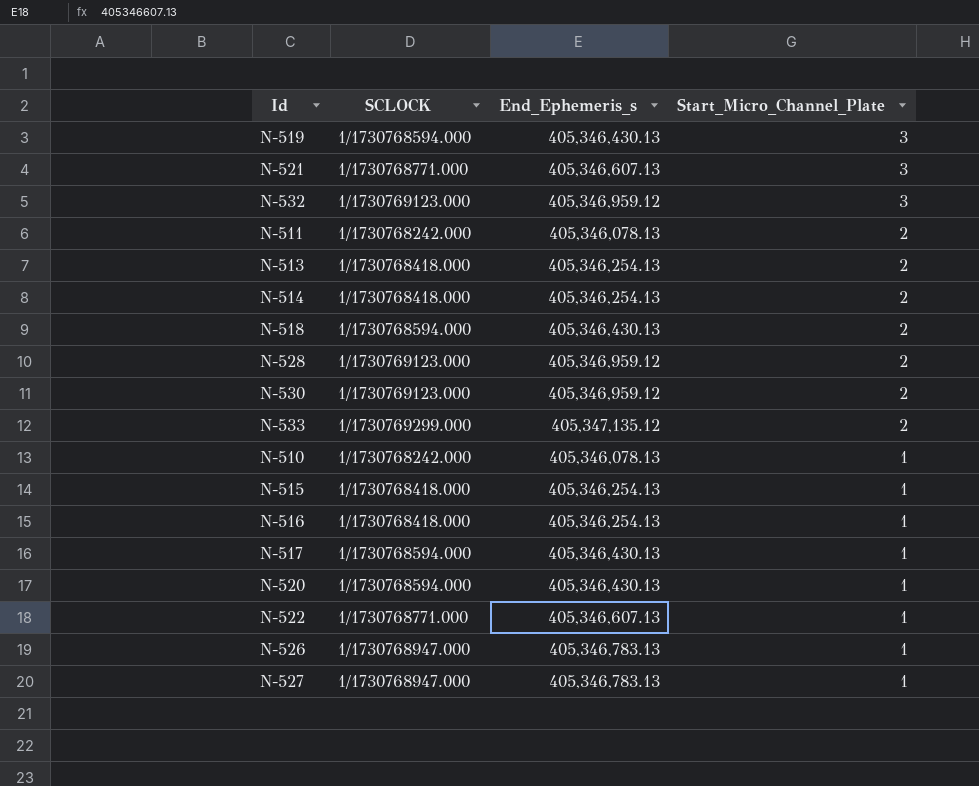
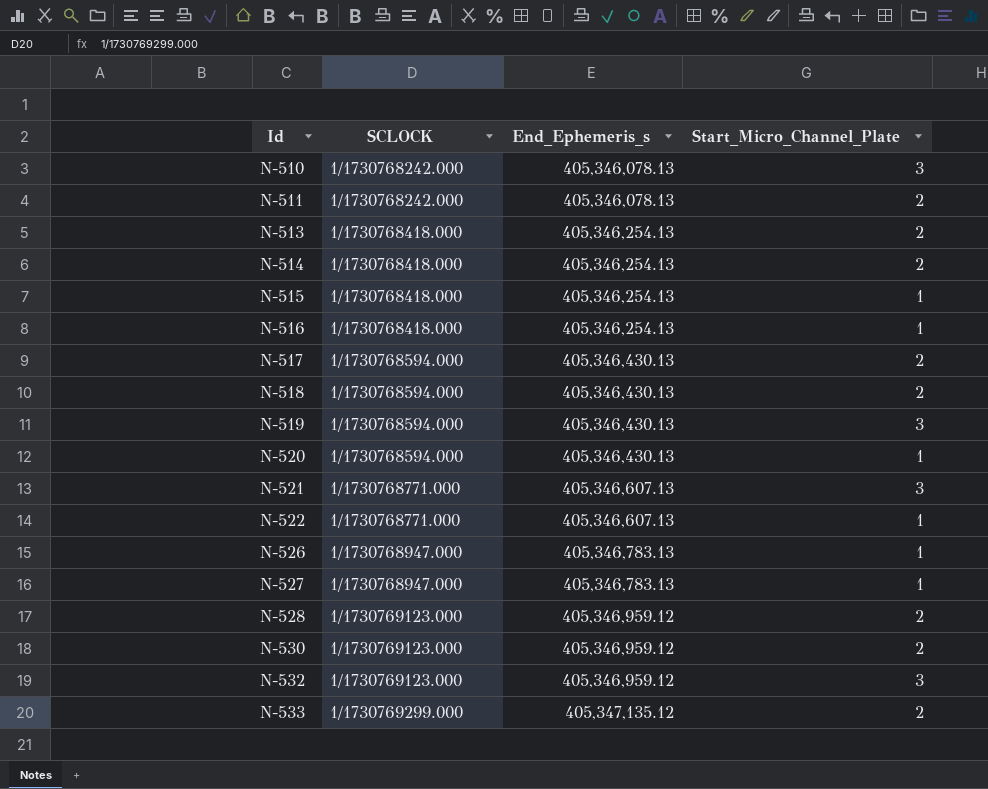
row order: Start_Micro_Channel_Plate descending -> Id ascending
N-510 | Start_Micro_Channel_Plate: 1 -> 3
N-517 | Start_Micro_Channel_Plate: 1 -> 2

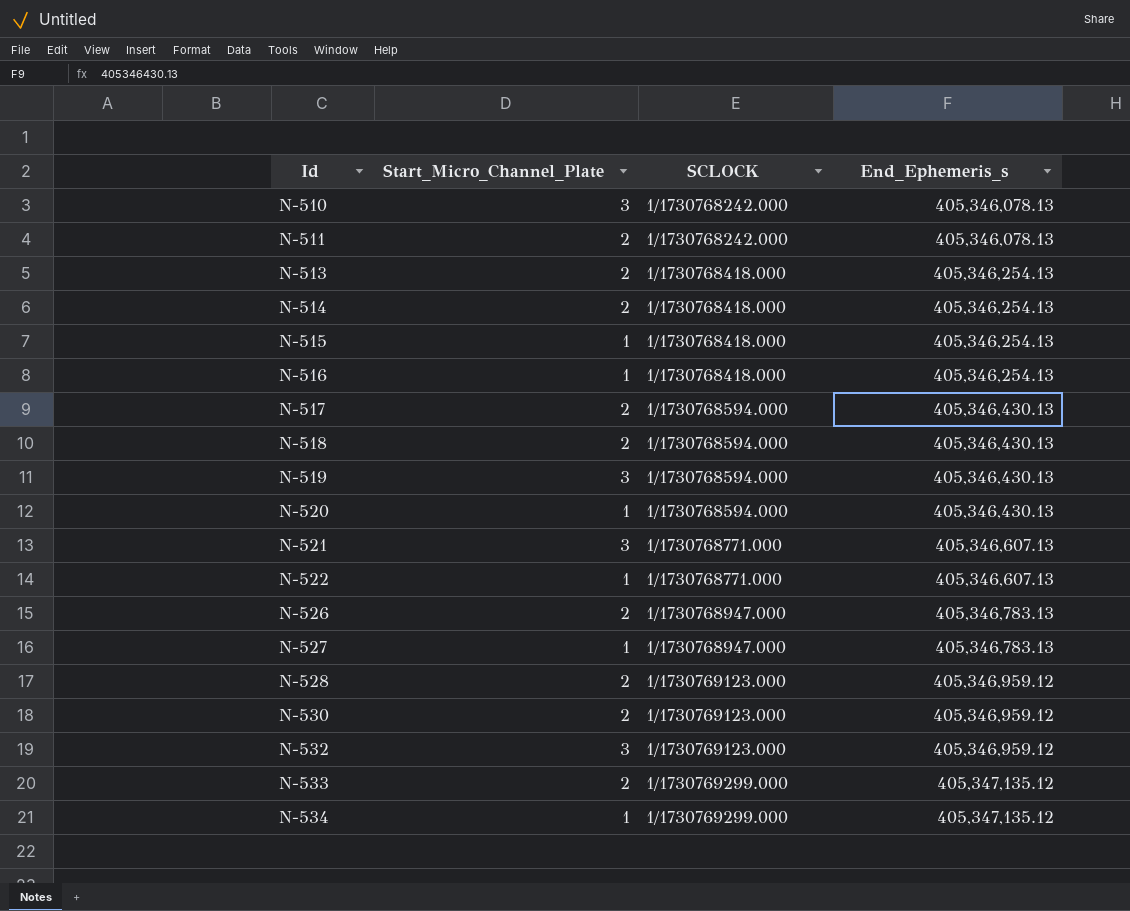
column Start_Micro_Channel_Plate | position: 4 -> 2
N-526 | Start_Micro_Channel_Plate: 1 -> 2
row N-534: none -> 1 | 1/1730769299.000 | 405,347,135.12

